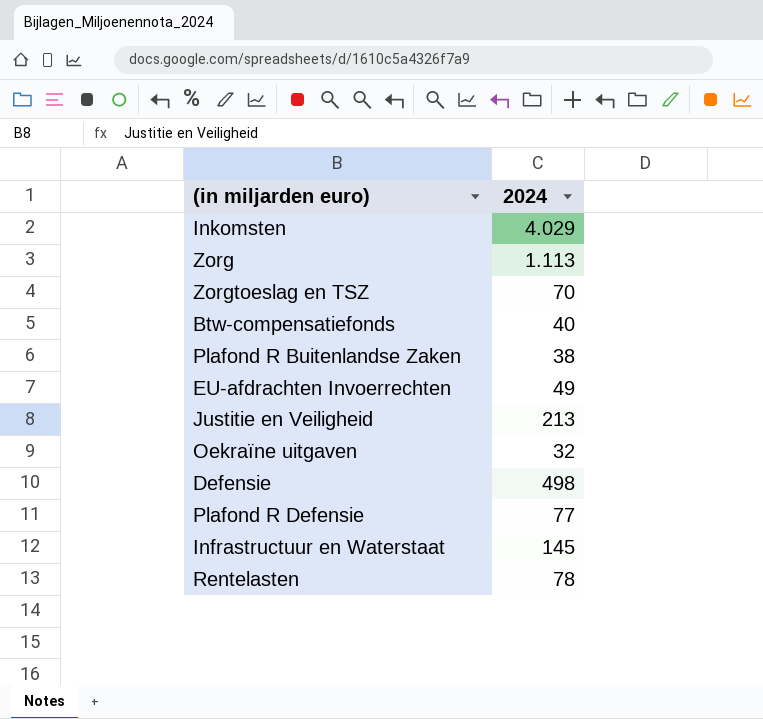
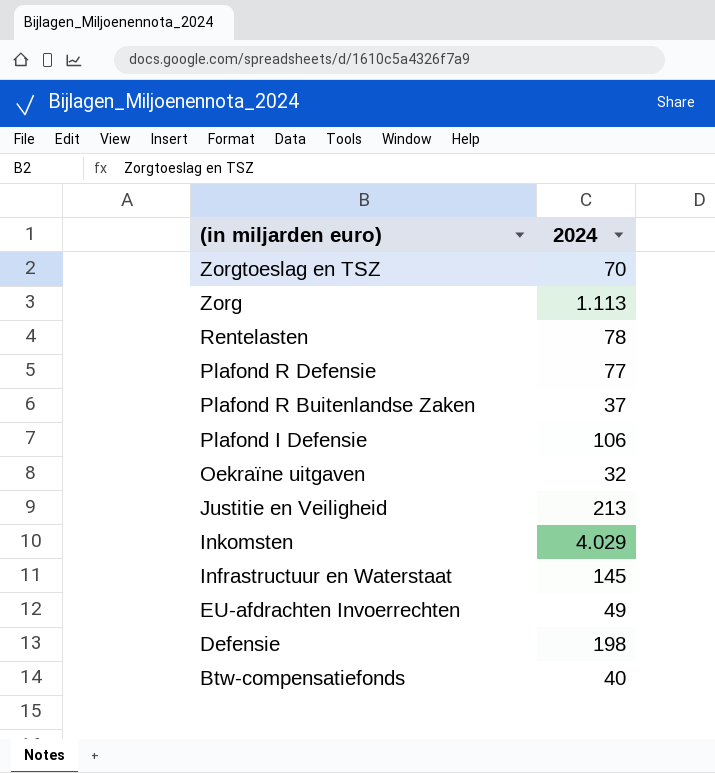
row order: none -> (in miljarden euro) descending
Plafond R Buitenlandse Zaken | 2024: 38 -> 37
row Plafond I Defensie: none -> 106
Defensie | 2024: 498 -> 198

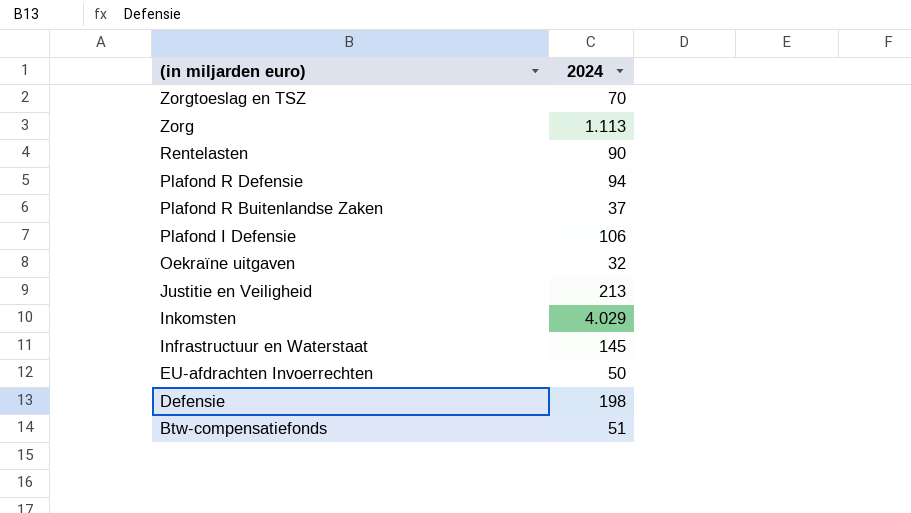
Rentelasten | 2024: 78 -> 90
Plafond R Defensie | 2024: 77 -> 94
EU-afdrachten Invoerrechten | 2024: 49 -> 50
Btw-compensatiefonds | 2024: 40 -> 51

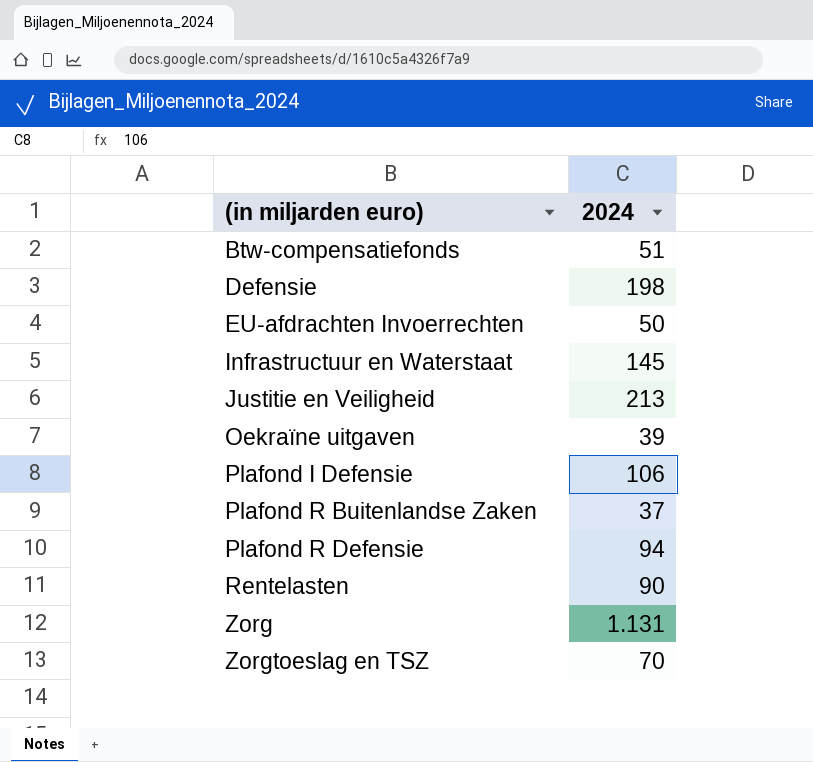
row order: (in miljarden euro) descending -> (in miljarden euro) ascending
row Inkomsten: 4.029 -> none
Oekraïne uitgaven | 2024: 32 -> 39
Zorg | 2024: 1.113 -> 1.131

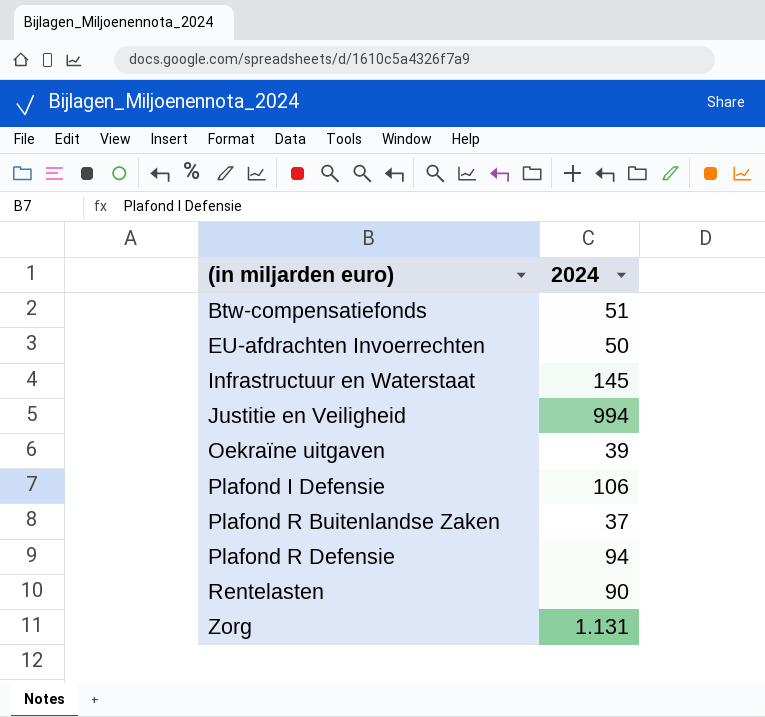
row Defensie: 198 -> none
row Zorgtoeslag en TSZ: 70 -> none
Justitie en Veiligheid | 2024: 213 -> 994

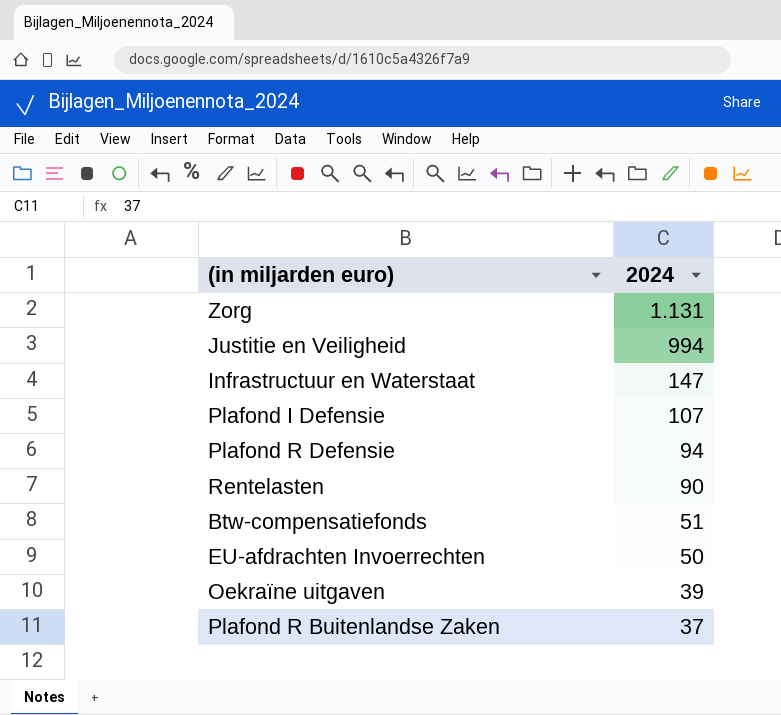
row order: (in miljarden euro) ascending -> 2024 descending
Infrastructuur en Waterstaat | 2024: 145 -> 147
Plafond I Defensie | 2024: 106 -> 107

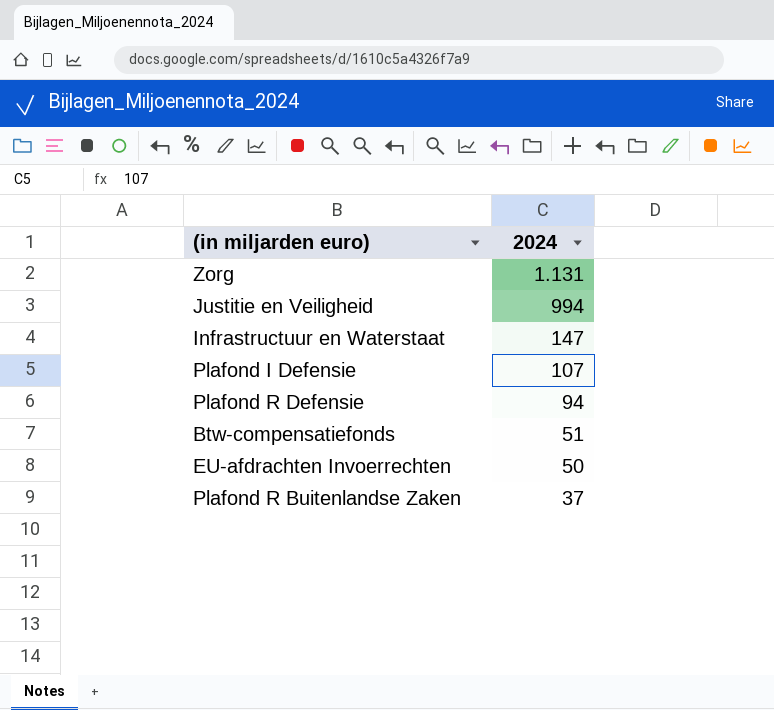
row Rentelasten: 90 -> none
row Oekraïne uitgaven: 39 -> none

